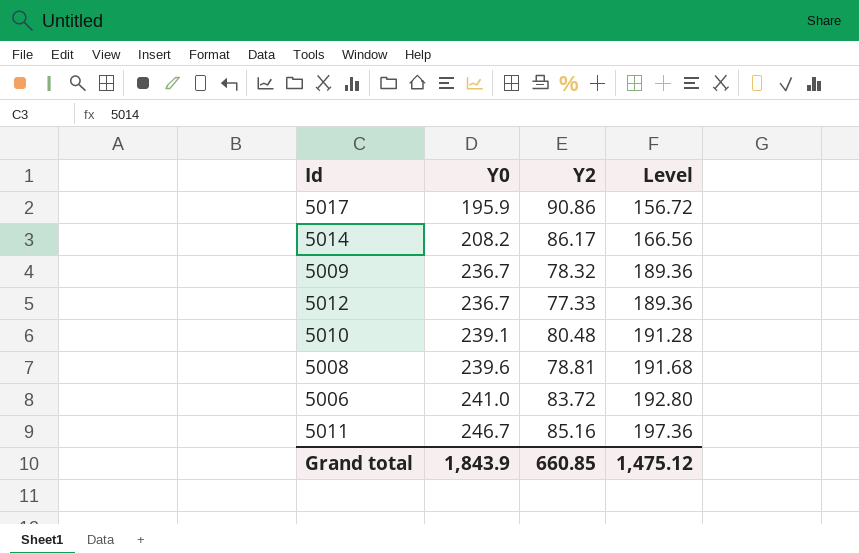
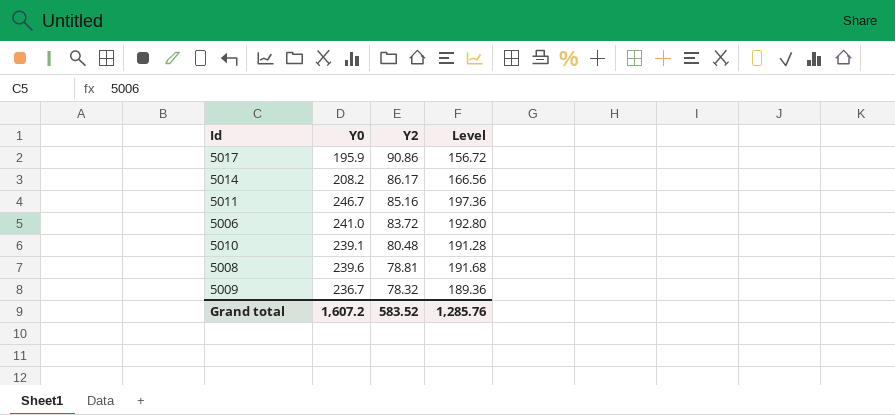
row order: Y0 ascending -> Y2 descending
row 5012: 236.7 | 77.33 | 189.36 -> none
Grand total | Y0: 1,843.9 -> 1,607.2
Grand total | Y2: 660.85 -> 583.52
Grand total | Level: 1,475.12 -> 1,285.76

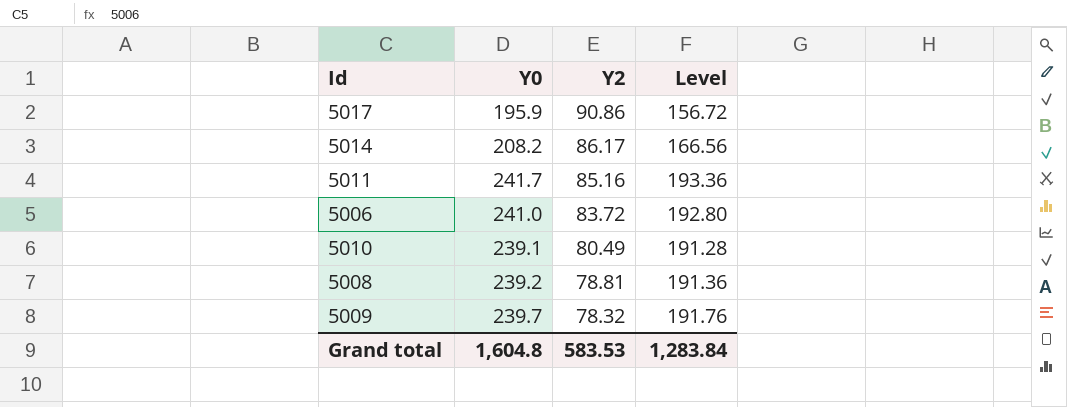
5011 | Y0: 246.7 -> 241.7
5011 | Level: 197.36 -> 193.36
5010 | Y2: 80.48 -> 80.49
5008 | Y0: 239.6 -> 239.2
5008 | Level: 191.68 -> 191.36
5009 | Y0: 236.7 -> 239.7
5009 | Level: 189.36 -> 191.76
Grand total | Y0: 1,607.2 -> 1,604.8
Grand total | Y2: 583.52 -> 583.53
Grand total | Level: 1,285.76 -> 1,283.84

